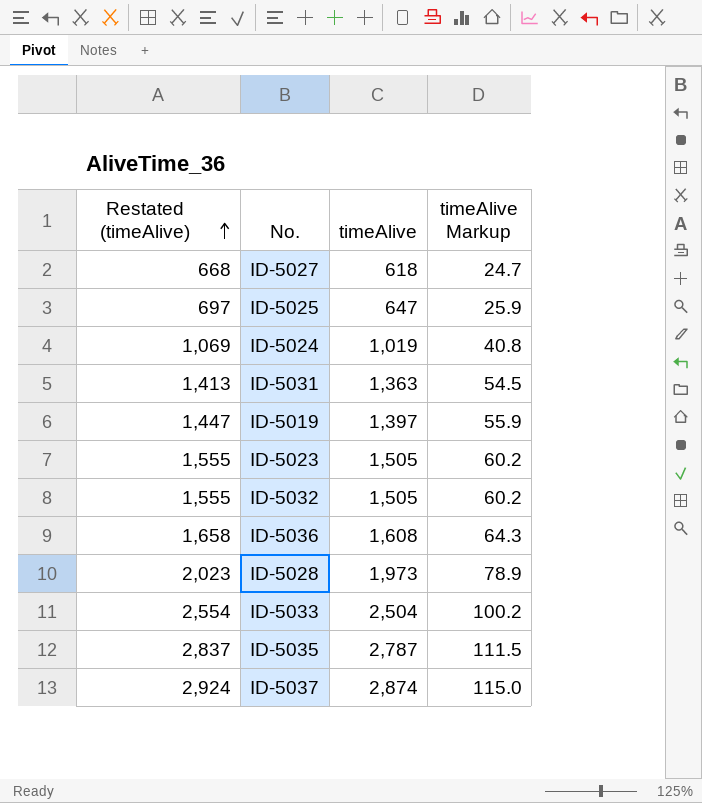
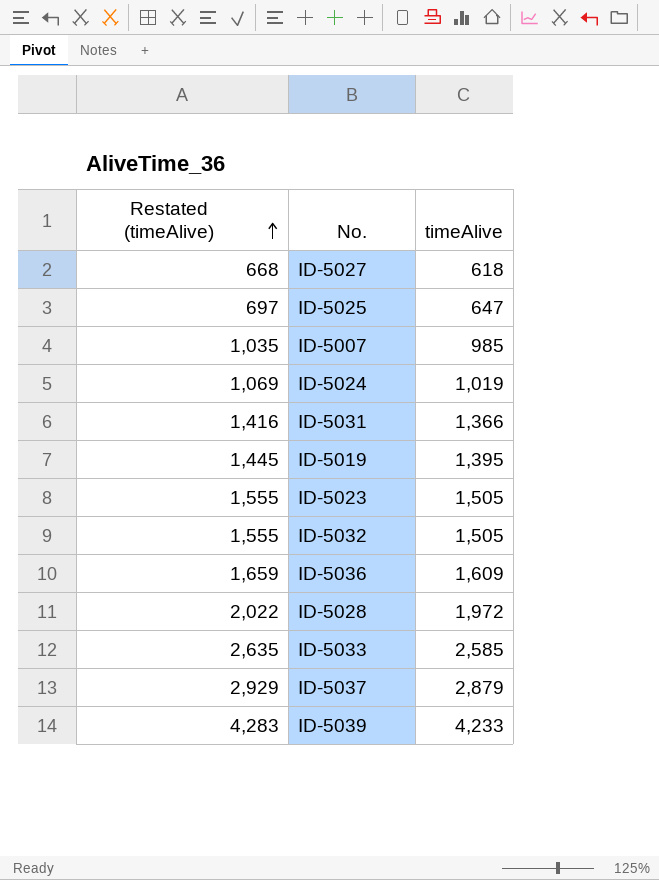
column timeAlive Markup | formula: [timeAlive] * 0.04 -> none
row ID-5035: 2,837 | 2,787 | 111.5 -> none
row ID-5007: none -> 1,035 | 985
ID-5031 | Restated (timeAlive): 1,413 -> 1,416
ID-5031 | timeAlive: 1,363 -> 1,366
ID-5019 | Restated (timeAlive): 1,447 -> 1,445
ID-5019 | timeAlive: 1,397 -> 1,395
ID-5036 | Restated (timeAlive): 1,658 -> 1,659
ID-5036 | timeAlive: 1,608 -> 1,609
ID-5028 | Restated (timeAlive): 2,023 -> 2,022
ID-5028 | timeAlive: 1,973 -> 1,972
ID-5033 | Restated (timeAlive): 2,554 -> 2,635
ID-5033 | timeAlive: 2,504 -> 2,585
ID-5037 | Restated (timeAlive): 2,924 -> 2,929
ID-5037 | timeAlive: 2,874 -> 2,879
row ID-5039: none -> 4,283 | 4,233

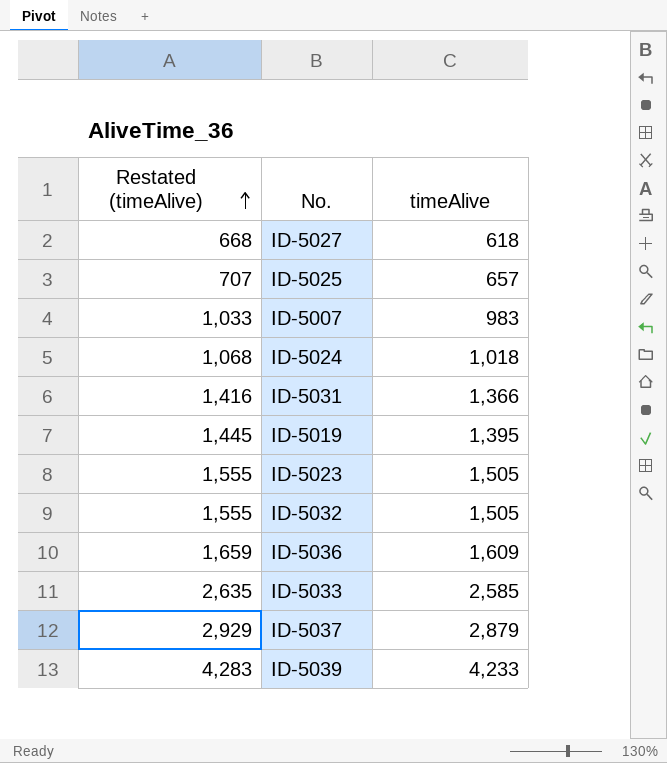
row ID-5028: 2,022 | 1,972 -> none
ID-5025 | Restated (timeAlive): 697 -> 707
ID-5025 | timeAlive: 647 -> 657
ID-5007 | Restated (timeAlive): 1,035 -> 1,033
ID-5007 | timeAlive: 985 -> 983
ID-5024 | Restated (timeAlive): 1,069 -> 1,068
ID-5024 | timeAlive: 1,019 -> 1,018

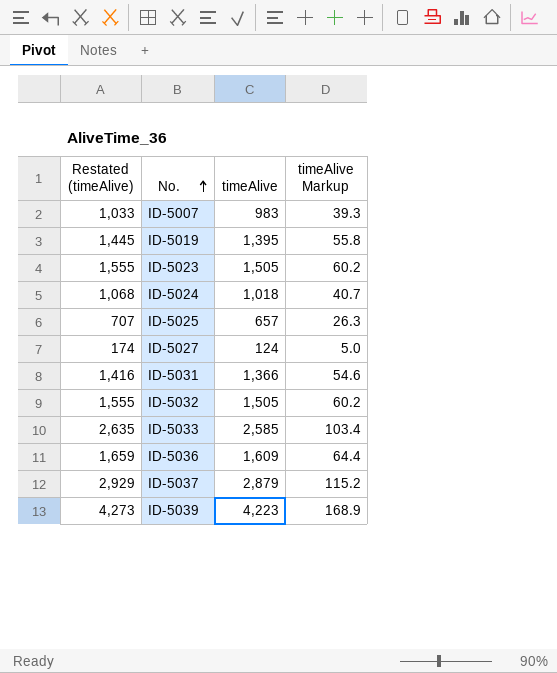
row order: Restated (timeAlive) ascending -> No. ascending
column timeAlive Markup | formula: none -> [timeAlive] * 0.04
ID-5027 | Restated (timeAlive): 668 -> 174
ID-5027 | timeAlive: 618 -> 124
ID-5039 | Restated (timeAlive): 4,283 -> 4,273
ID-5039 | timeAlive: 4,233 -> 4,223

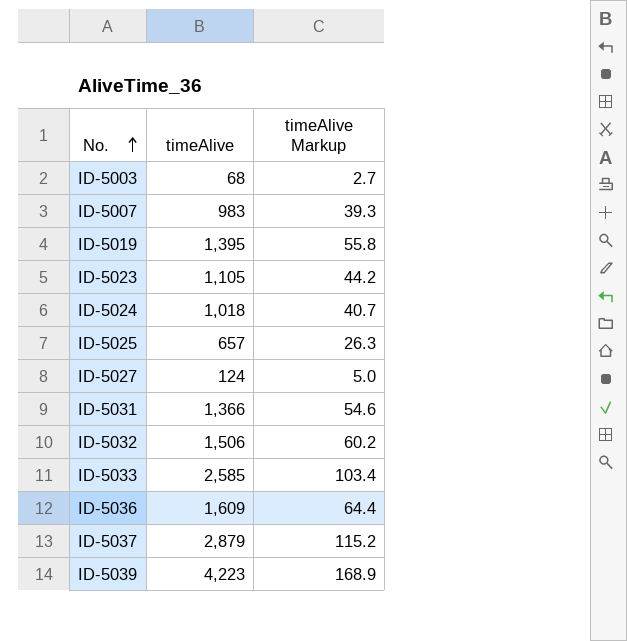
column Restated (timeAlive) | formula: [timeAlive] + 50 -> none
row ID-5003: none -> 68 | 2.7
ID-5023 | timeAlive: 1,505 -> 1,105
ID-5023 | timeAlive Markup: 60.2 -> 44.2
ID-5032 | timeAlive: 1,505 -> 1,506

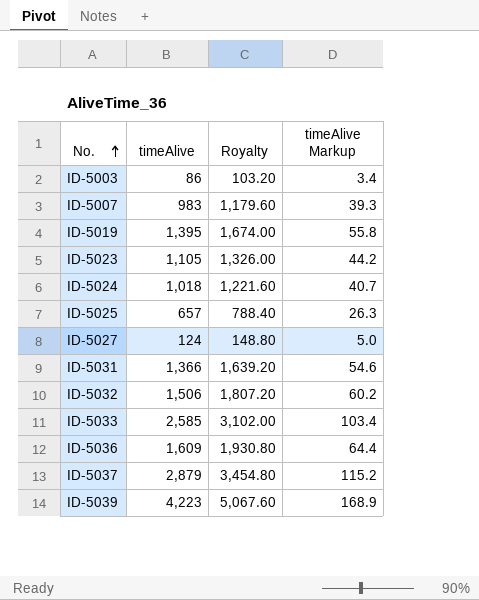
column Royalty | formula: none -> [timeAlive] * 1.2
ID-5003 | timeAlive: 68 -> 86
ID-5003 | timeAlive Markup: 2.7 -> 3.4

